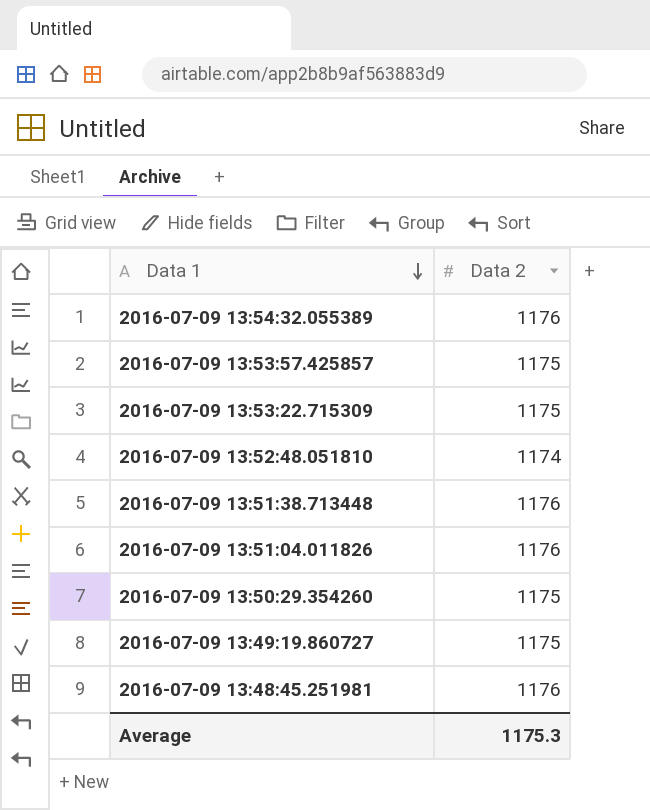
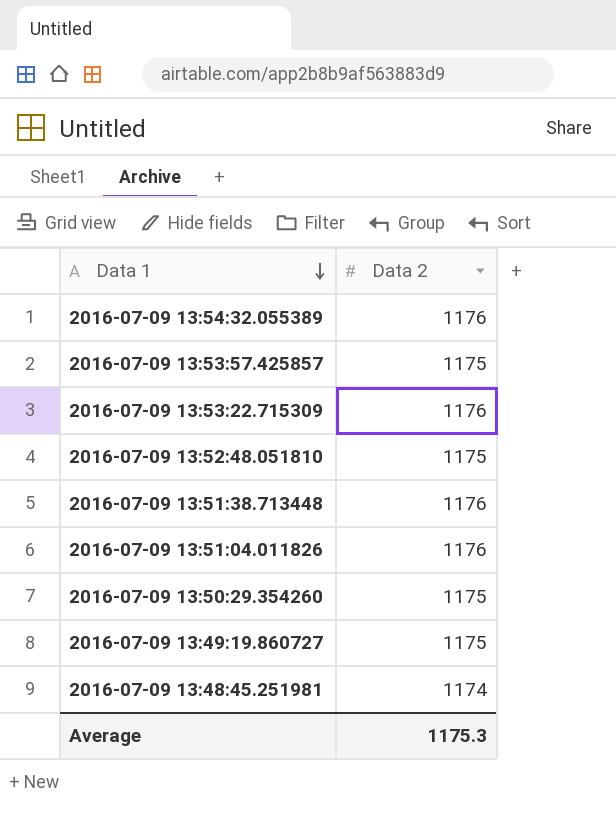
2016-07-09 13:53:22.715309 | Data 2: 1175 -> 1176
2016-07-09 13:52:48.051810 | Data 2: 1174 -> 1175
2016-07-09 13:48:45.251981 | Data 2: 1176 -> 1174

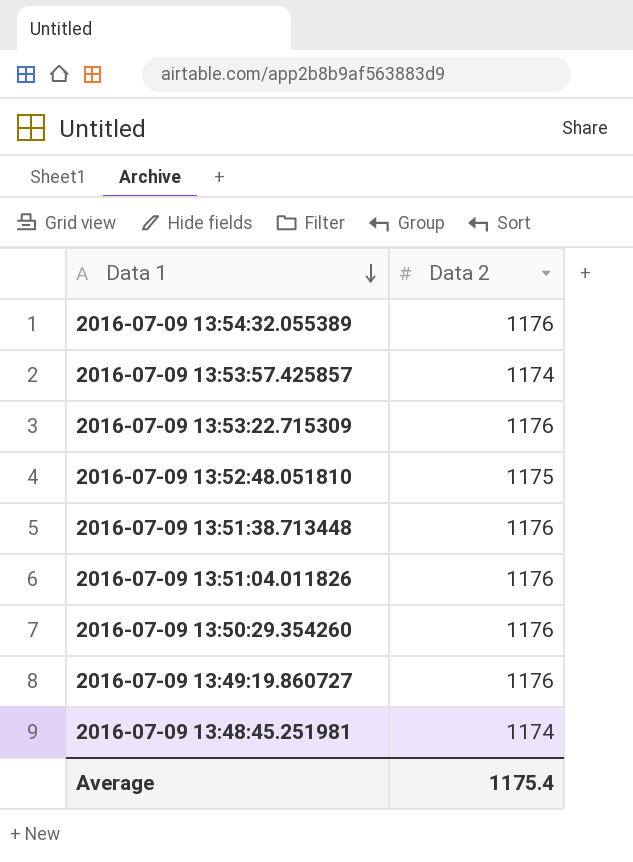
2016-07-09 13:53:57.425857 | Data 2: 1175 -> 1174
2016-07-09 13:50:29.354260 | Data 2: 1175 -> 1176
2016-07-09 13:49:19.860727 | Data 2: 1175 -> 1176
Average | Data 2: 1175.3 -> 1175.4

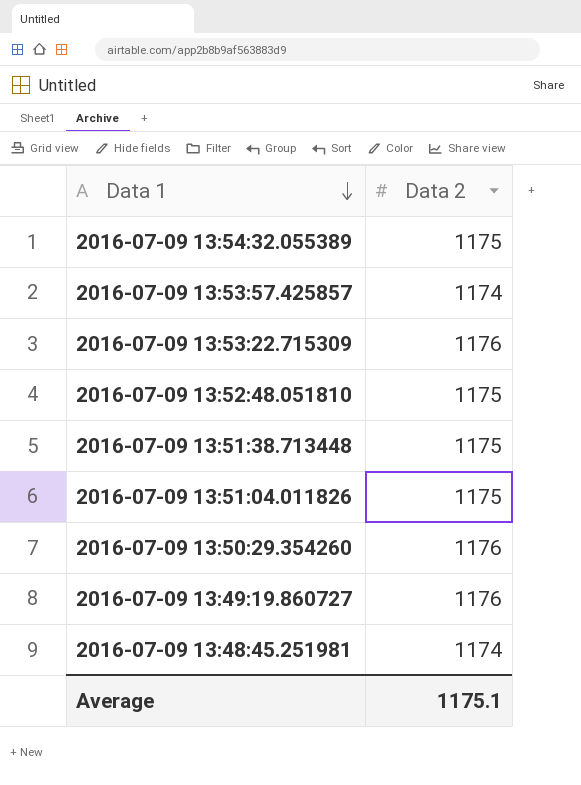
2016-07-09 13:54:32.055389 | Data 2: 1176 -> 1175
2016-07-09 13:51:38.713448 | Data 2: 1176 -> 1175
2016-07-09 13:51:04.011826 | Data 2: 1176 -> 1175
Average | Data 2: 1175.4 -> 1175.1

